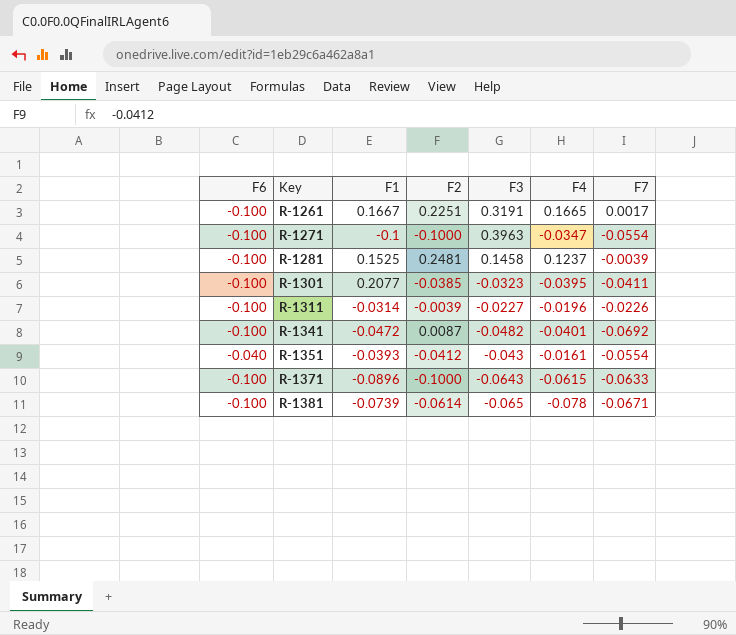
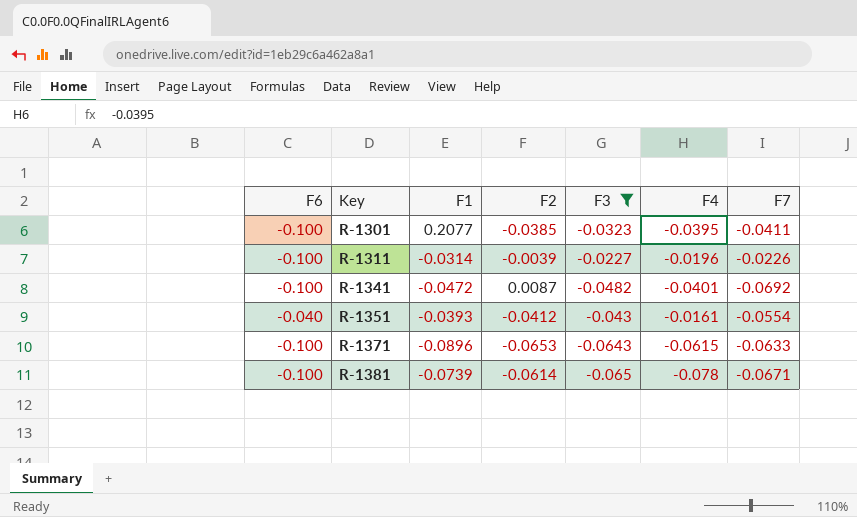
filter: none -> F3 <= -0.0227
R-1371 | F2: -0.1000 -> -0.0653

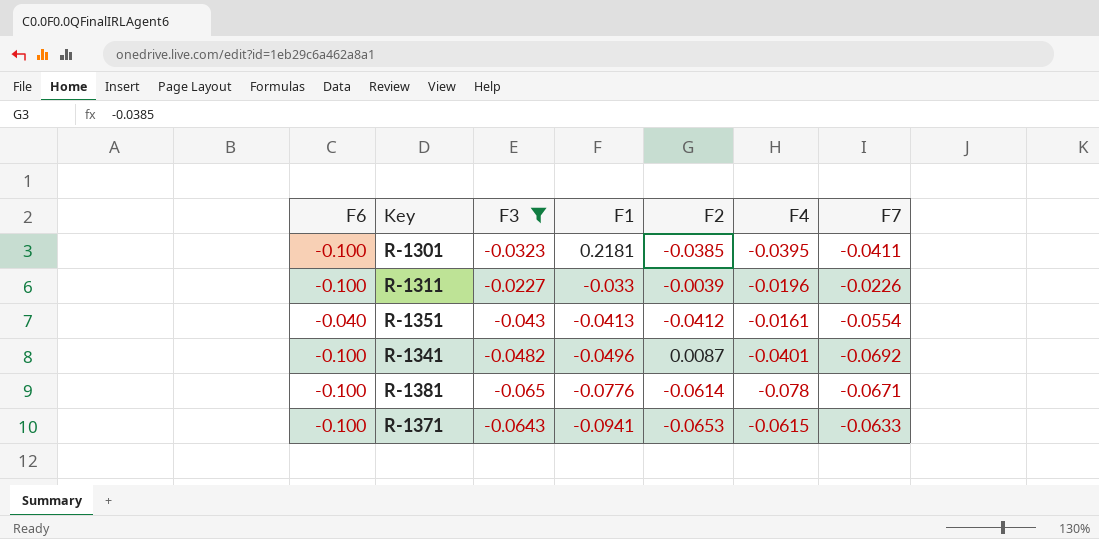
row order: Key ascending -> F1 descending
column F3 | position: 5 -> 3
R-1301 | F1: 0.2077 -> 0.2181
R-1311 | F1: -0.0314 -> -0.033
R-1351 | F1: -0.0393 -> -0.0413
R-1341 | F1: -0.0472 -> -0.0496
R-1381 | F1: -0.0739 -> -0.0776
R-1371 | F1: -0.0896 -> -0.0941

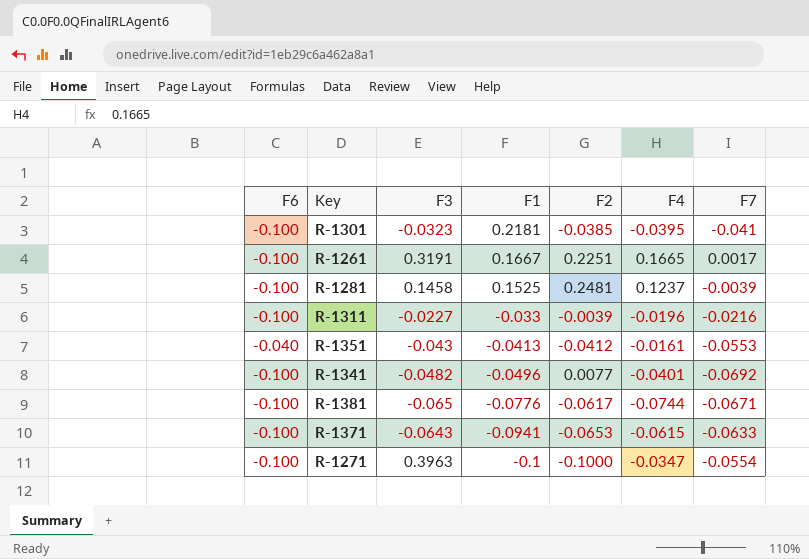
filter: F3 <= -0.0227 -> none
R-1301 | F7: -0.0411 -> -0.041
R-1311 | F7: -0.0226 -> -0.0216
R-1351 | F7: -0.0554 -> -0.0553
R-1341 | F2: 0.0087 -> 0.0077
R-1381 | F2: -0.0614 -> -0.0617
R-1381 | F4: -0.078 -> -0.0744

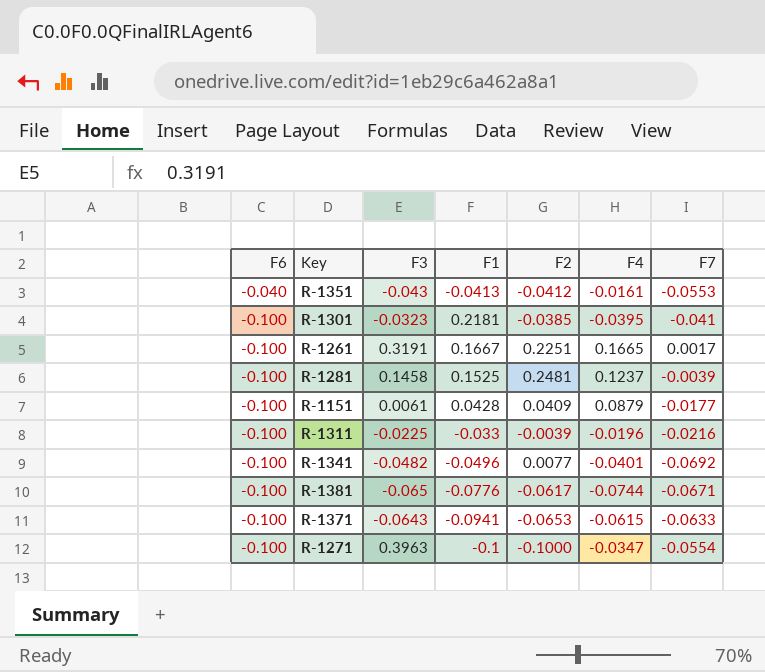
row order: F1 descending -> F6 descending
row R-1151: none -> -0.100 | 0.0061 | 0.0428 | 0.0409 | 0.0879 | -0.0177
R-1311 | F3: -0.0227 -> -0.0225

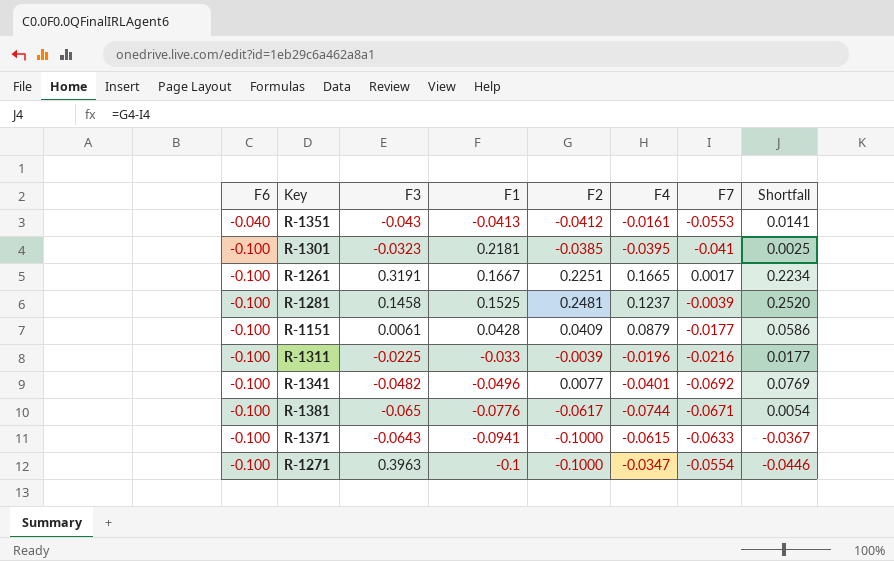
column Shortfall | formula: none -> [F2] - [F7]
R-1371 | F2: -0.0653 -> -0.1000

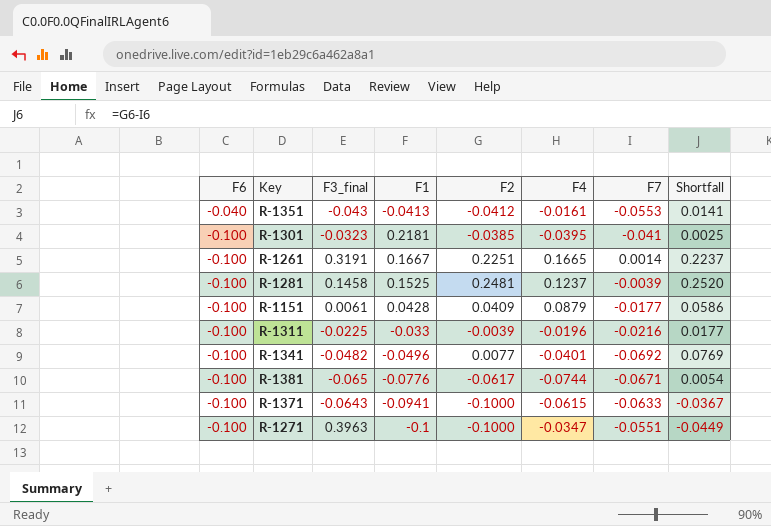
column name: F3 -> F3_final
R-1261 | F7: 0.0017 -> 0.0014
R-1261 | Shortfall: 0.2234 -> 0.2237
R-1271 | F7: -0.0554 -> -0.0551
R-1271 | Shortfall: -0.0446 -> -0.0449

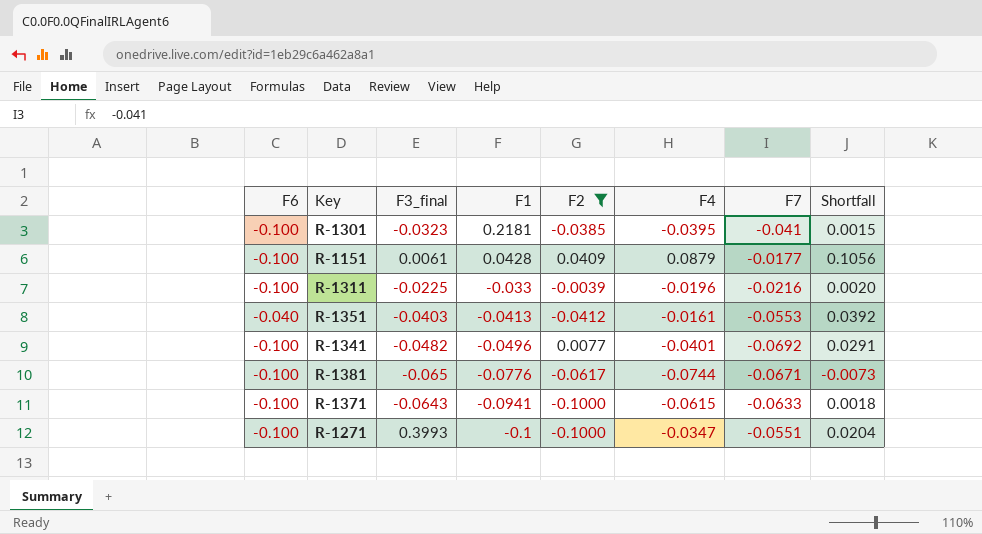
filter: none -> F2 <= 0.0409
row order: F6 descending -> F1 descending
column Shortfall | formula: [F2] - [F7] -> [F4] - [F7]
R-1351 | F3_final: -0.043 -> -0.0403
R-1271 | F3_final: 0.3963 -> 0.3993

